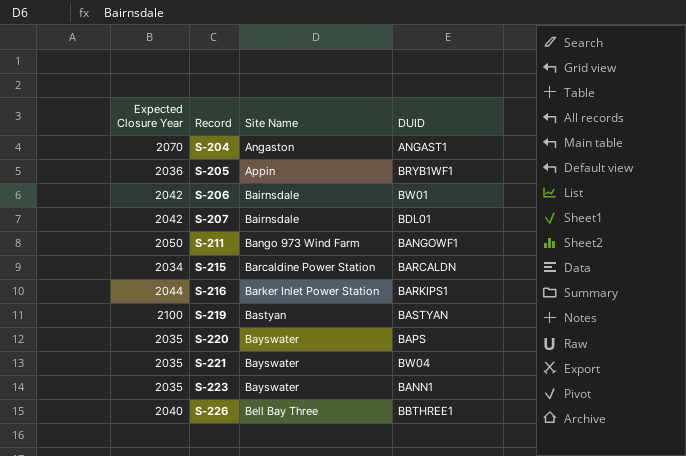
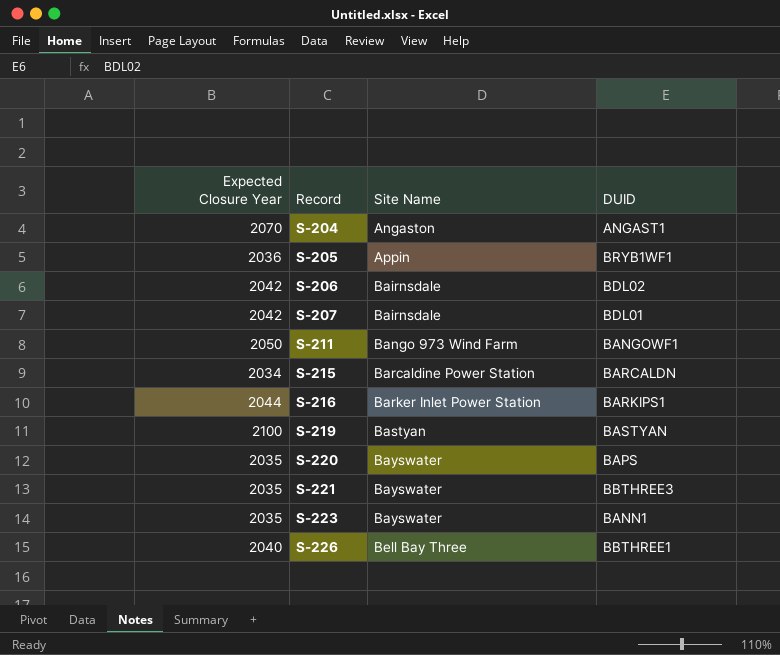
S-206 | DUID: BW01 -> BDL02
S-221 | DUID: BW04 -> BBTHREE3

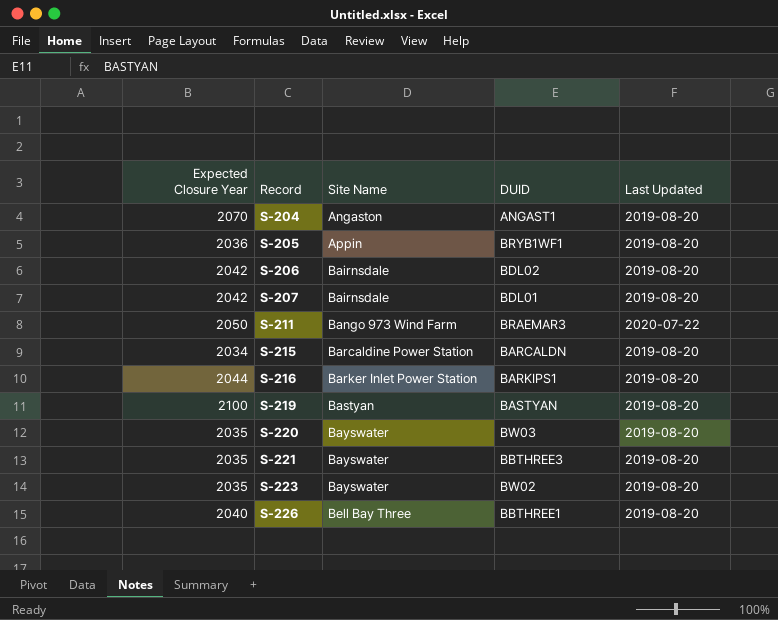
column Last Updated | position: none -> 5
S-211 | DUID: BANGOWF1 -> BRAEMAR3
S-220 | DUID: BAPS -> BW03
S-223 | DUID: BANN1 -> BW02

